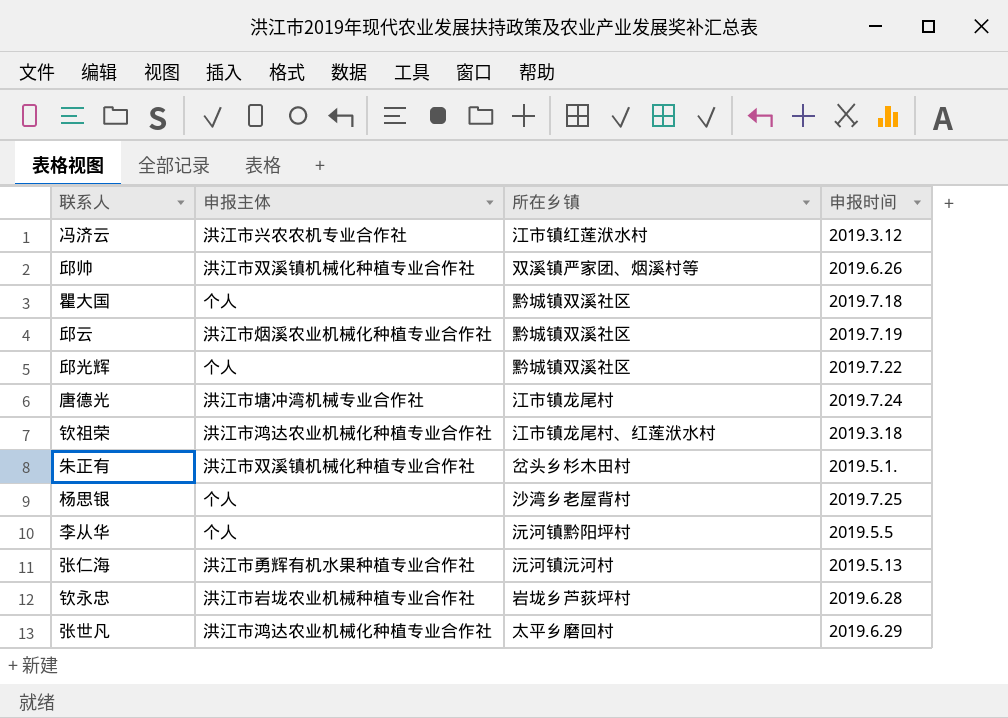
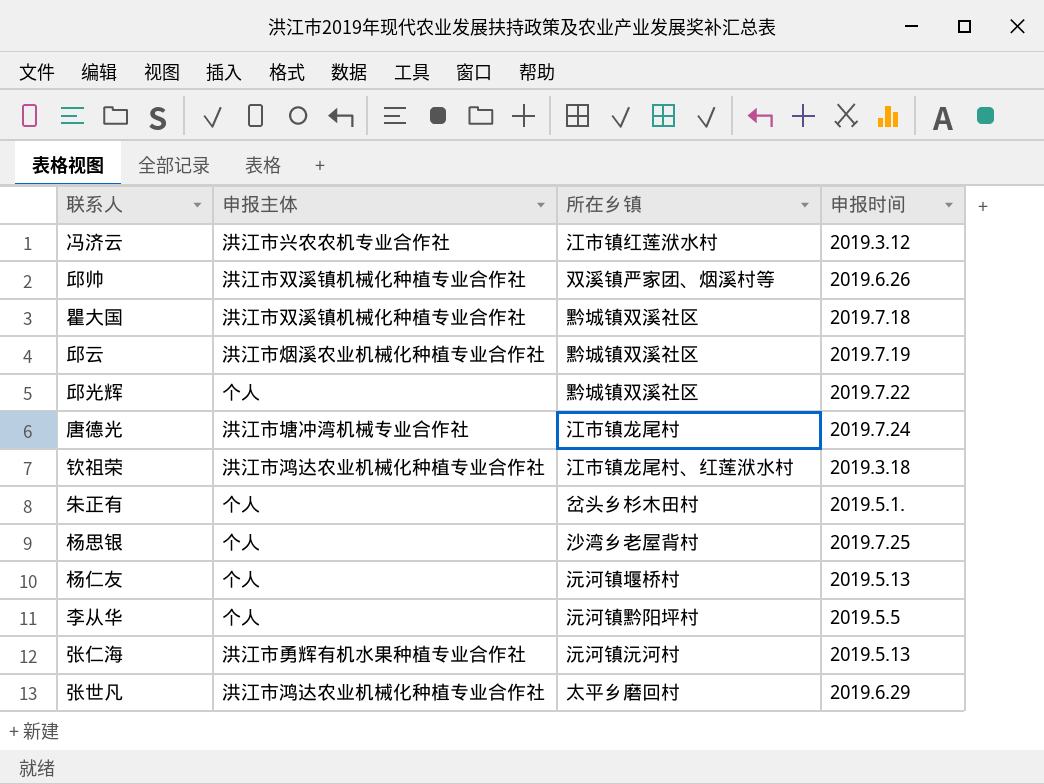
row 钦永忠: 洪江市岩垅农业机械种植专业合作社 | 岩垅乡芦荻坪村 | 2019.6.28 -> none
瞿大国 | 申报主体: 个人 -> 洪江市双溪镇机械化种植专业合作社
朱正有 | 申报主体: 洪江市双溪镇机械化种植专业合作社 -> 个人
row 杨仁友: none -> 个人 | 沅河镇堰桥村 | 2019.5.13

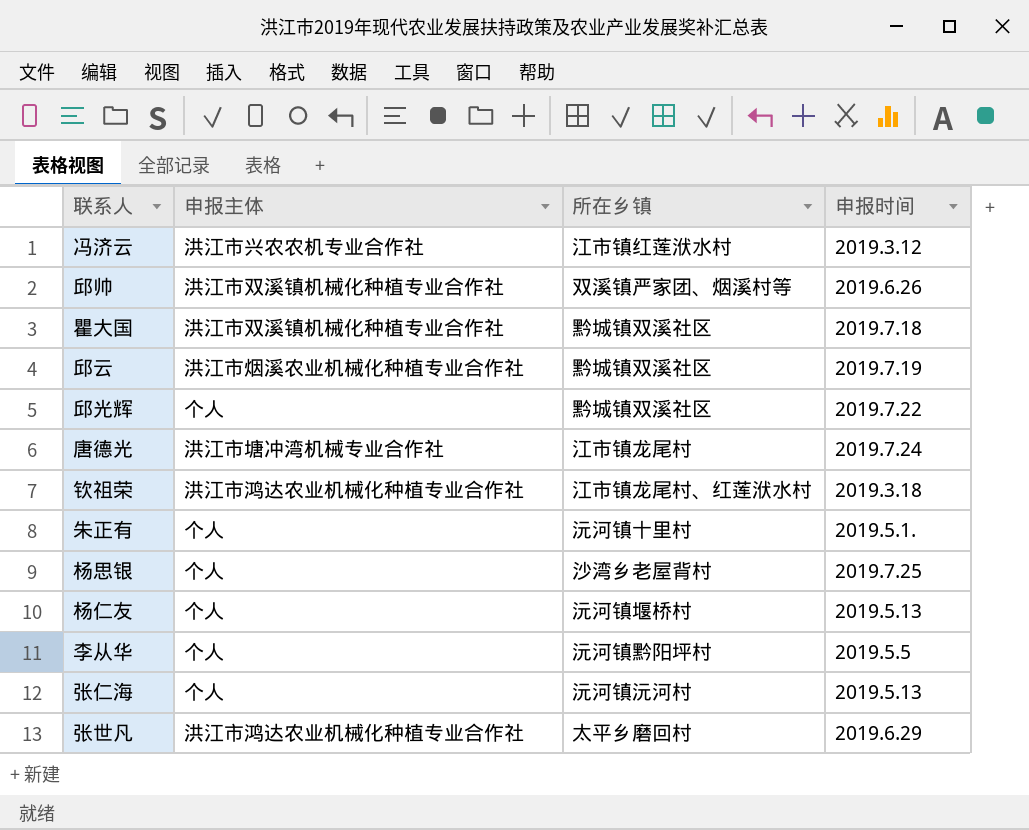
朱正有 | 所在乡镇: 岔头乡杉木田村 -> 沅河镇十里村
张仁海 | 申报主体: 洪江市勇辉有机水果种植专业合作社 -> 个人

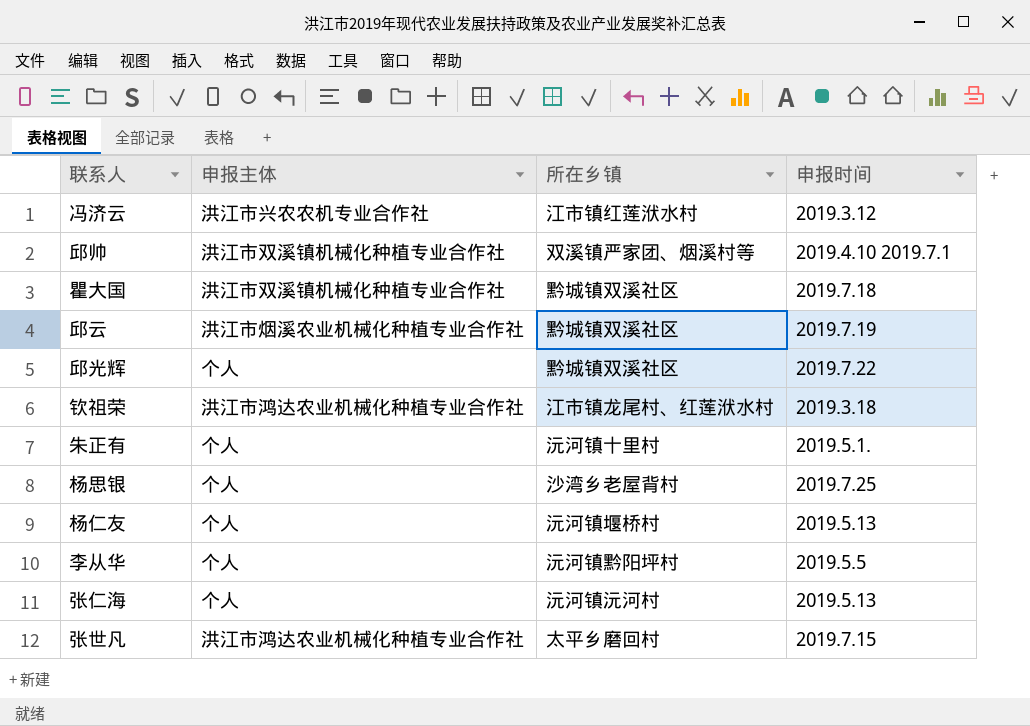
row 唐德光: 洪江市塘冲湾机械专业合作社 | 江市镇龙尾村 | 2019.7.24 -> none
邱帅 | 申报时间: 2019.6.26 -> 2019.4.10 2019.7.1
张世凡 | 申报时间: 2019.6.29 -> 2019.7.15

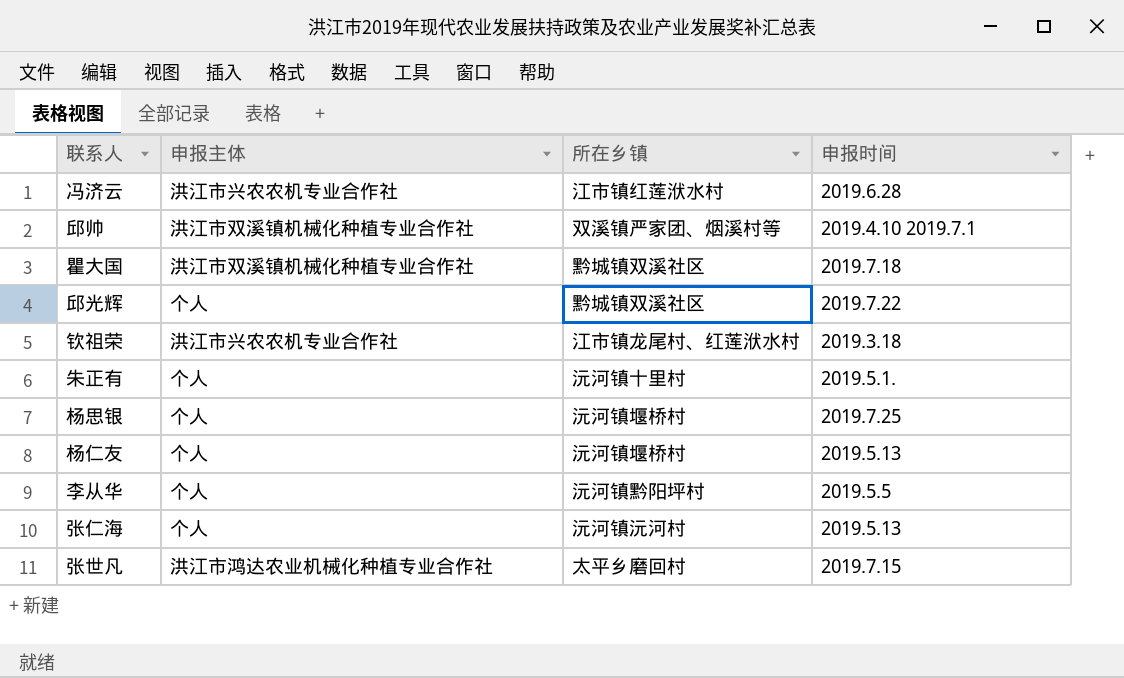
row 邱云: 洪江市烟溪农业机械化种植专业合作社 | 黔城镇双溪社区 | 2019.7.19 -> none
冯济云 | 申报时间: 2019.3.12 -> 2019.6.28
钦祖荣 | 申报主体: 洪江市鸿达农业机械化种植专业合作社 -> 洪江市兴农农机专业合作社
杨思银 | 所在乡镇: 沙湾乡老屋背村 -> 沅河镇堰桥村

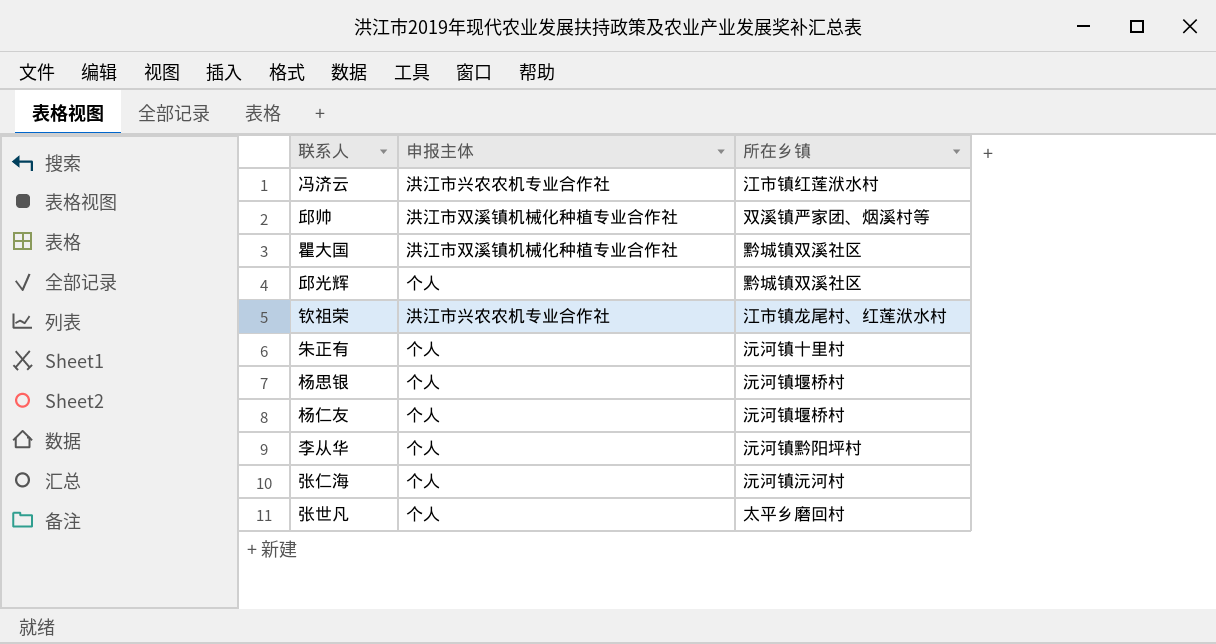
column 申报时间 | position: 4 -> none
张世凡 | 申报主体: 洪江市鸿达农业机械化种植专业合作社 -> 个人

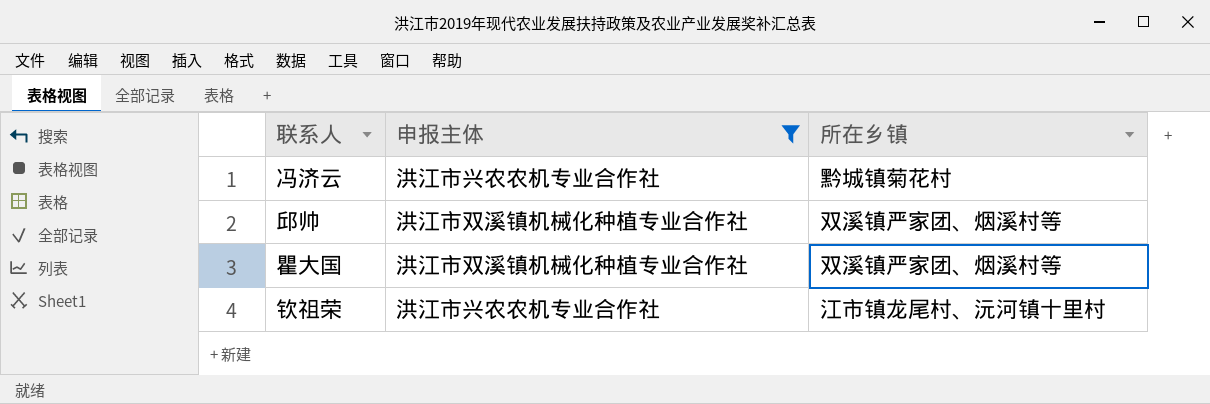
filter: none -> 申报主体 != 个人
冯济云 | 所在乡镇: 江市镇红莲洑水村 -> 黔城镇菊花村
瞿大国 | 所在乡镇: 黔城镇双溪社区 -> 双溪镇严家团、烟溪村等
钦祖荣 | 所在乡镇: 江市镇龙尾村、红莲洑水村 -> 江市镇龙尾村、沅河镇十里村

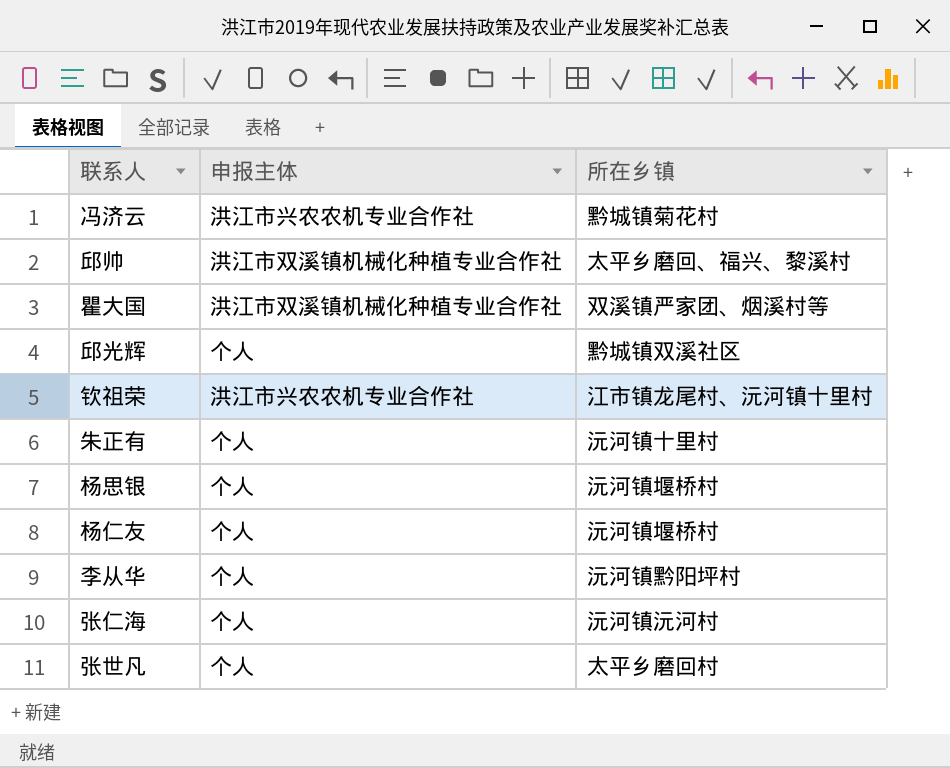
filter: 申报主体 != 个人 -> none
邱帅 | 所在乡镇: 双溪镇严家团、烟溪村等 -> 太平乡磨回、福兴、黎溪村

